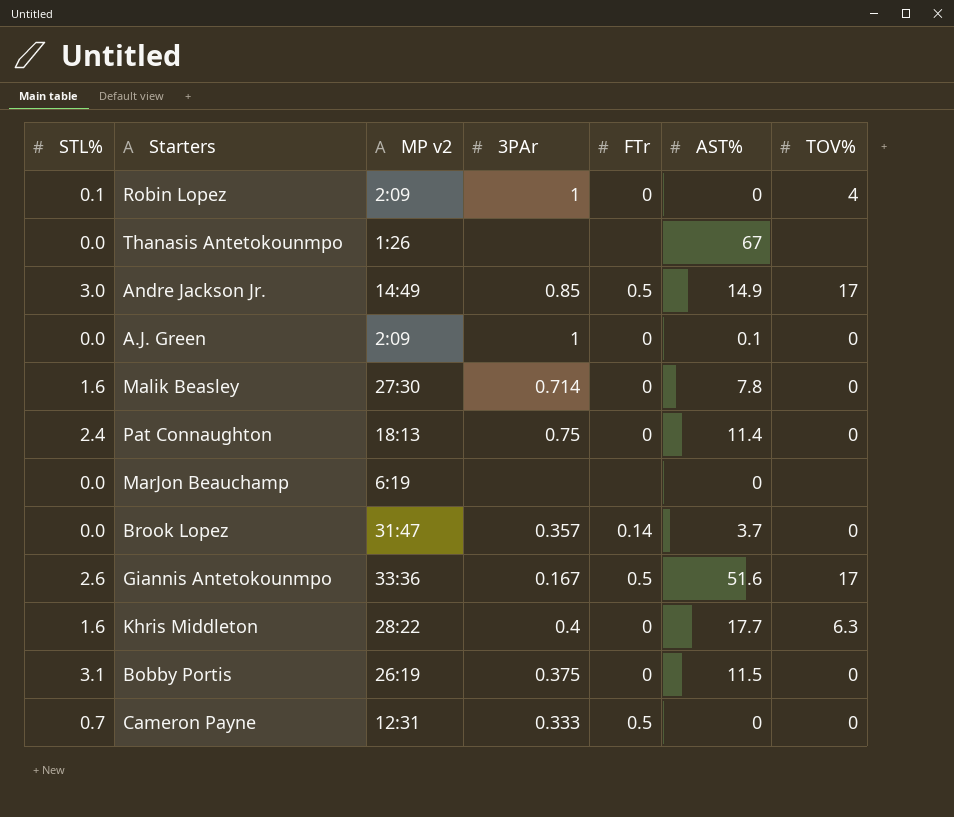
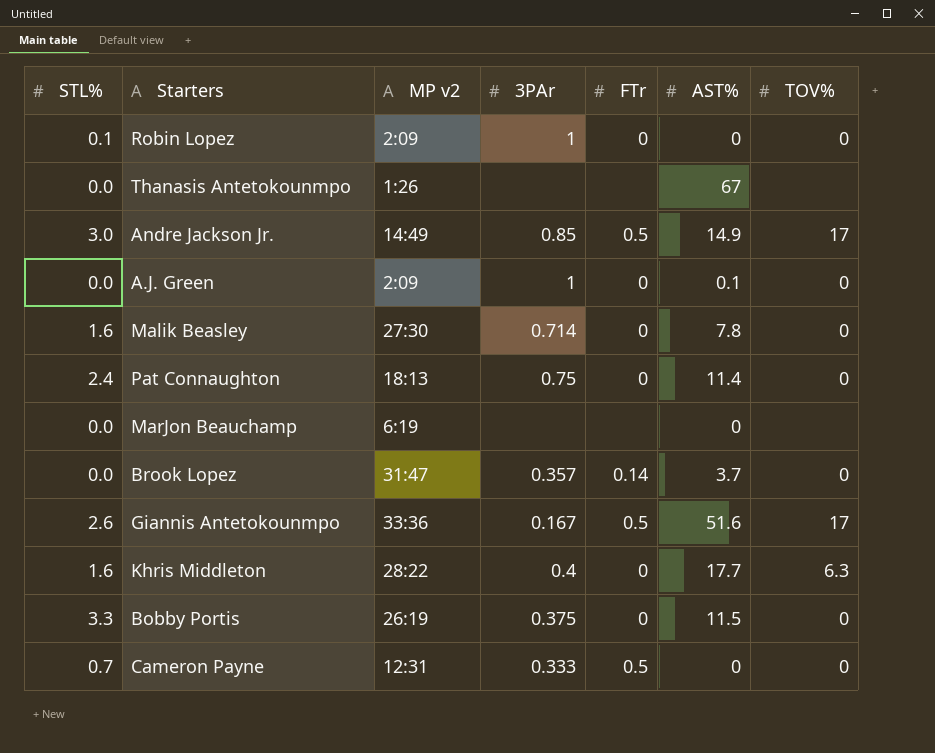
Robin Lopez | TOV%: 4 -> 0
Bobby Portis | STL%: 3.1 -> 3.3

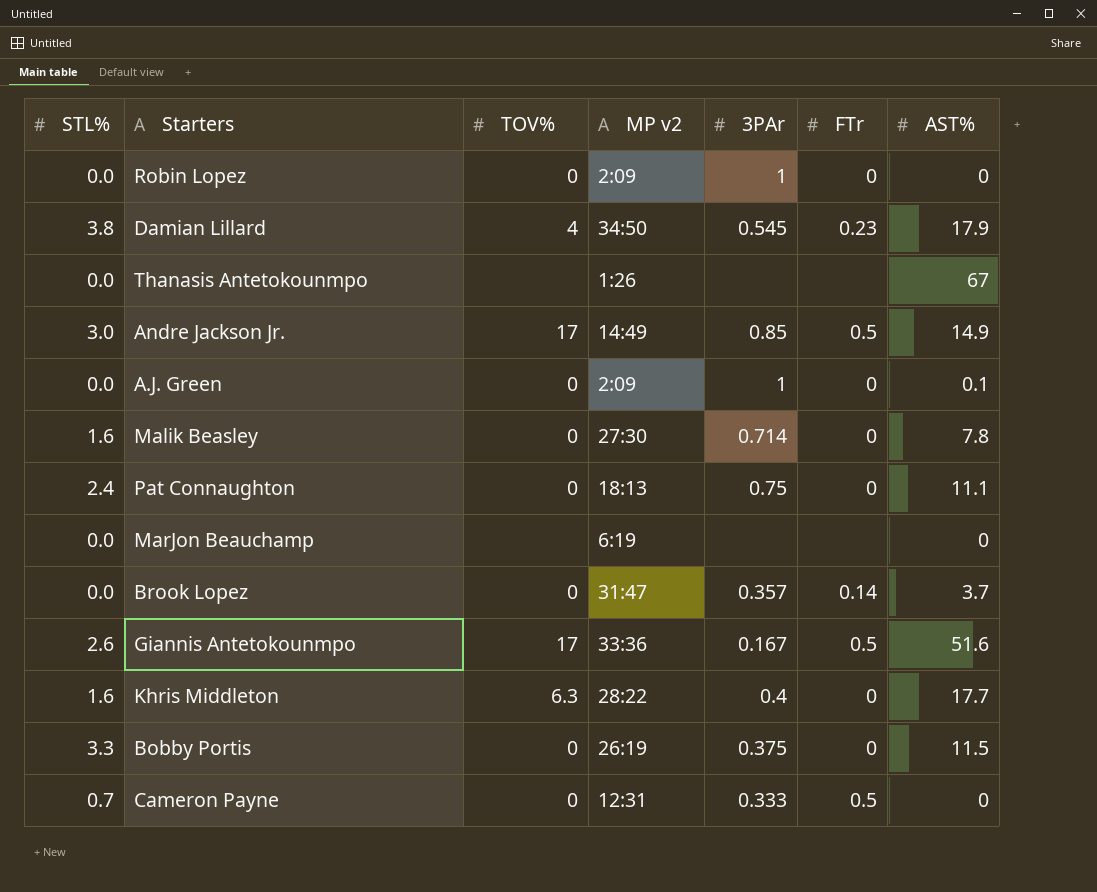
column TOV% | position: 7 -> 3
Robin Lopez | STL%: 0.1 -> 0.0
row Damian Lillard: none -> 3.8 | 4 | 34:50 | 0.545 | 0.23 | 17.9
Pat Connaughton | AST%: 11.4 -> 11.1

